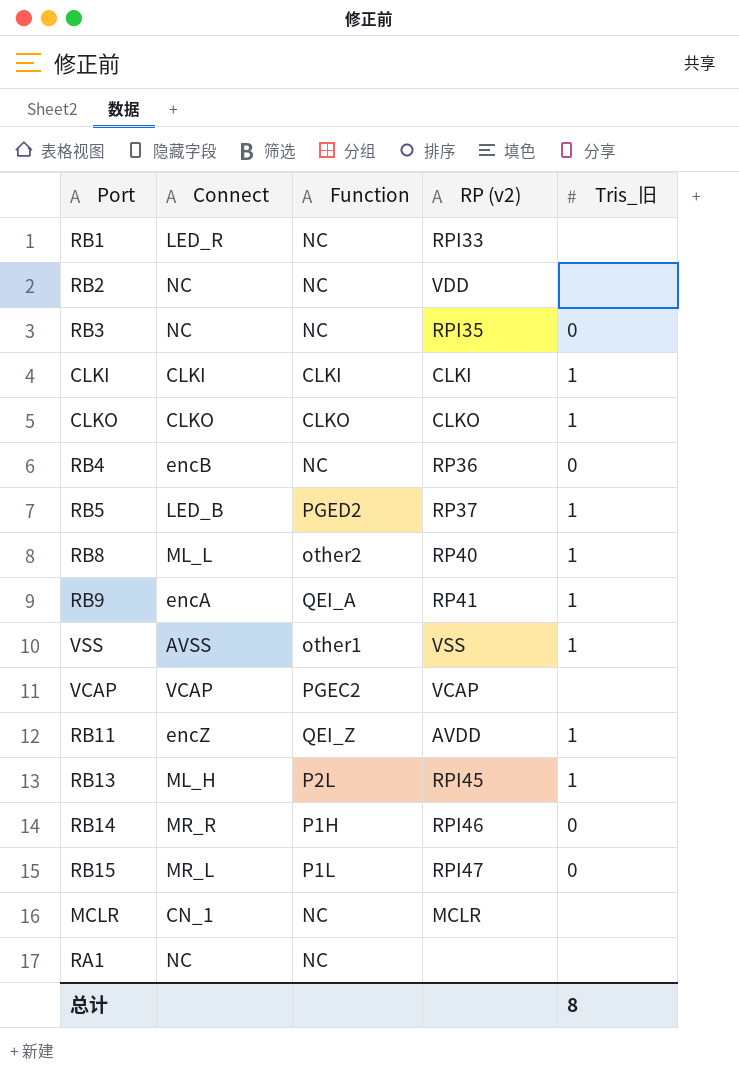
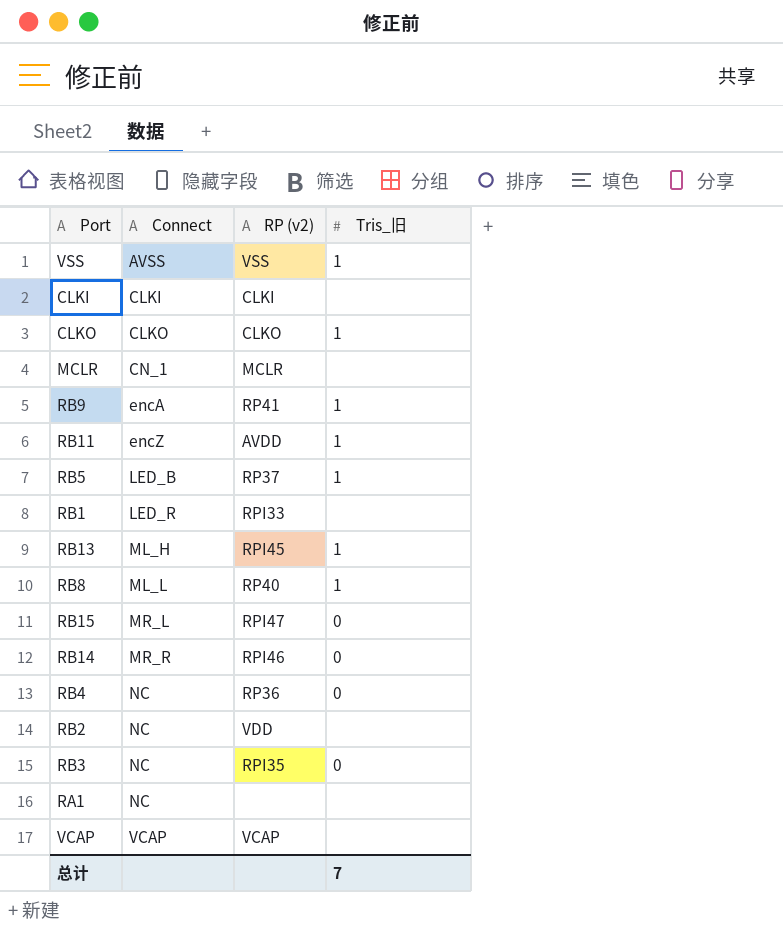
row order: none -> Connect ascending
column Function | position: 3 -> none
CLKI | Tris_旧: 1 -> none
RB4 | Connect: encB -> NC
总计 | Tris_旧: 8 -> 7

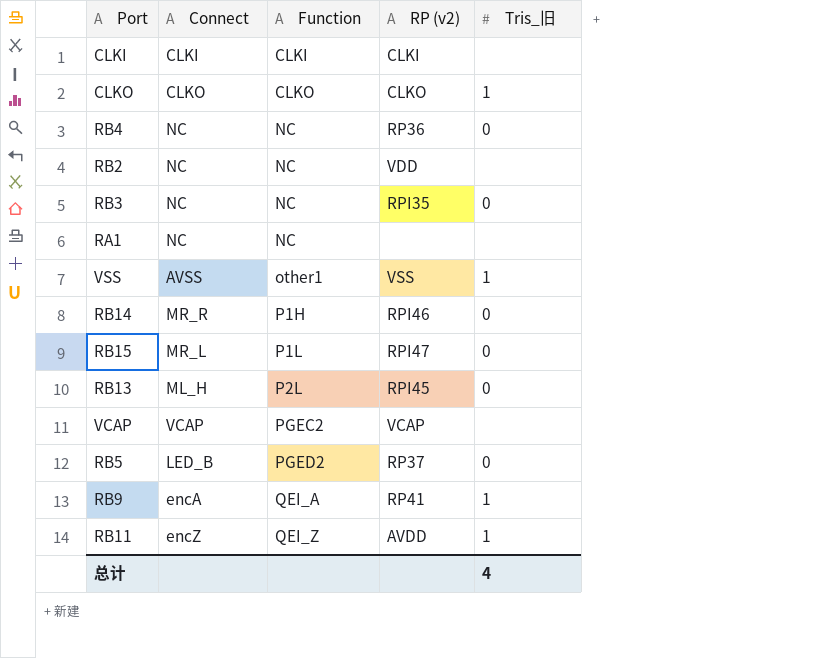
row order: Connect ascending -> Function ascending
column Function | position: none -> 3
row MCLR: CN_1 | MCLR | none -> none
row RB1: LED_R | RPI33 | none -> none
row RB8: ML_L | RP40 | 1 -> none
RB13 | Tris_旧: 1 -> 0
RB5 | Tris_旧: 1 -> 0
总计 | Tris_旧: 7 -> 4

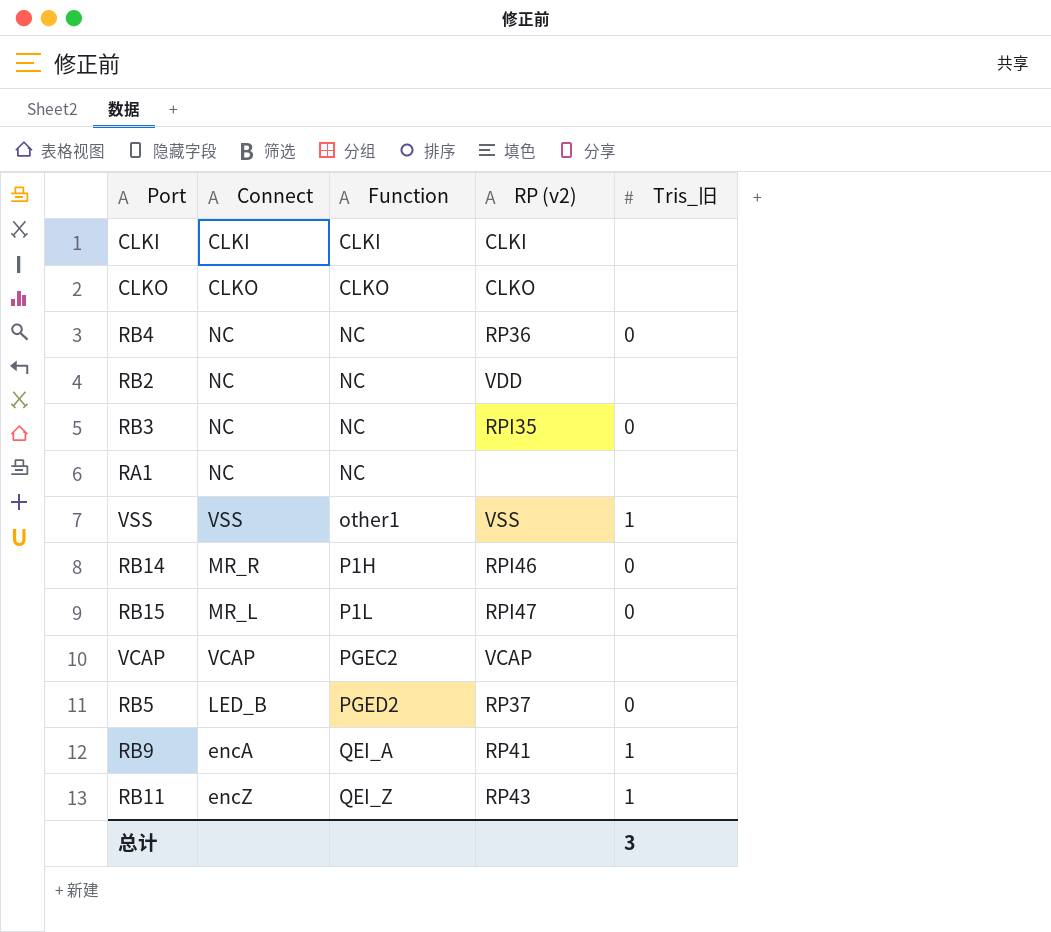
row RB13: ML_H | P2L | RPI45 | 0 -> none
CLKO | Tris_旧: 1 -> none
VSS | Connect: AVSS -> VSS
RB11 | RP (v2): AVDD -> RP43
总计 | Tris_旧: 4 -> 3

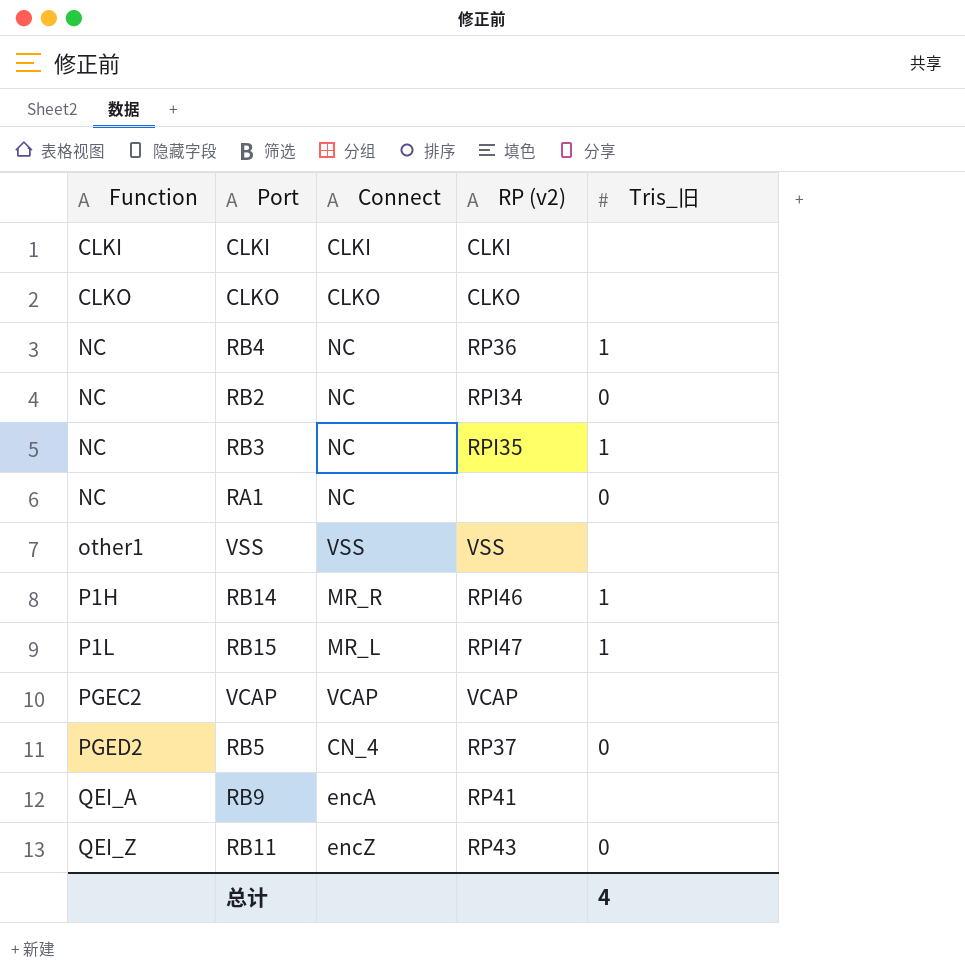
column Function | position: 3 -> 1
RB4 | Tris_旧: 0 -> 1
RB2 | RP (v2): VDD -> RPI34
RB2 | Tris_旧: none -> 0
RB3 | Tris_旧: 0 -> 1
RA1 | Tris_旧: none -> 0
VSS | Tris_旧: 1 -> none
RB14 | Tris_旧: 0 -> 1
RB15 | Tris_旧: 0 -> 1
RB5 | Connect: LED_B -> CN_4
RB9 | Tris_旧: 1 -> none
RB11 | Tris_旧: 1 -> 0
总计 | Tris_旧: 3 -> 4

